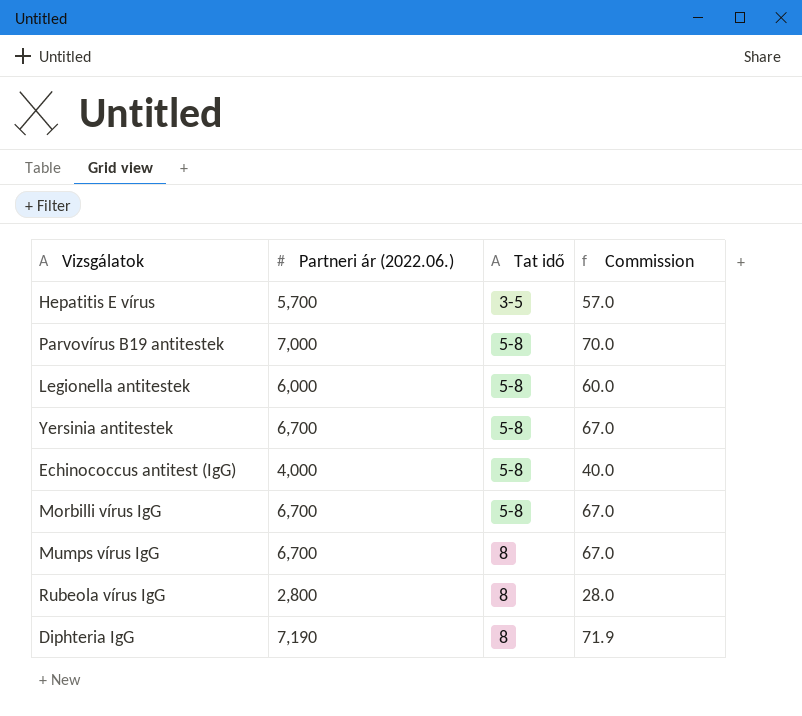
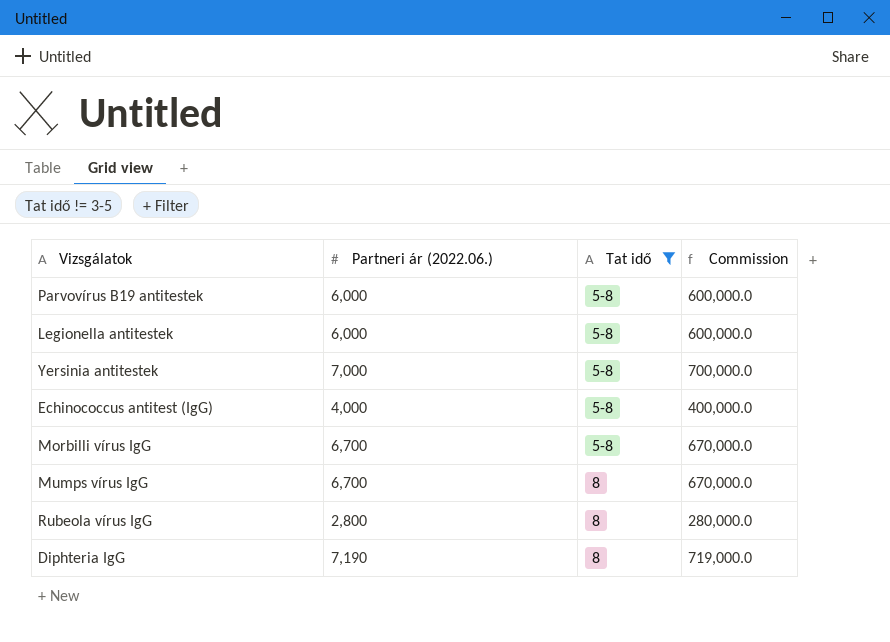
filter: none -> Tat idő != 3-5
column Commission | formula: [Partneri ár (2022.06.)] * 0.01 -> [Partneri ár (2022.06.)] * 100
Parvovírus B19 antitestek | Partneri ár (2022.06.): 7,000 -> 6,000
Yersinia antitestek | Partneri ár (2022.06.): 6,700 -> 7,000

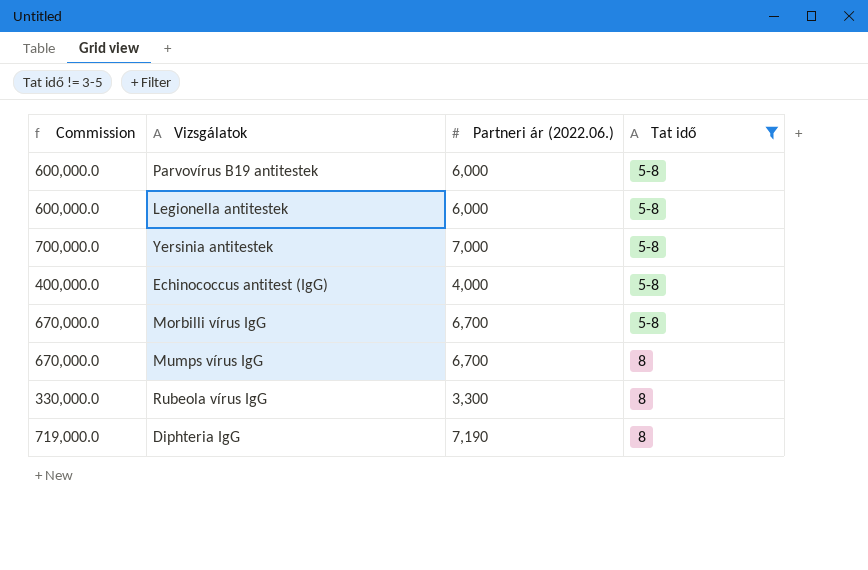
column Commission | position: 4 -> 1
Rubeola vírus IgG | Commission: 280,000.0 -> 330,000.0
Rubeola vírus IgG | Partneri ár (2022.06.): 2,800 -> 3,300

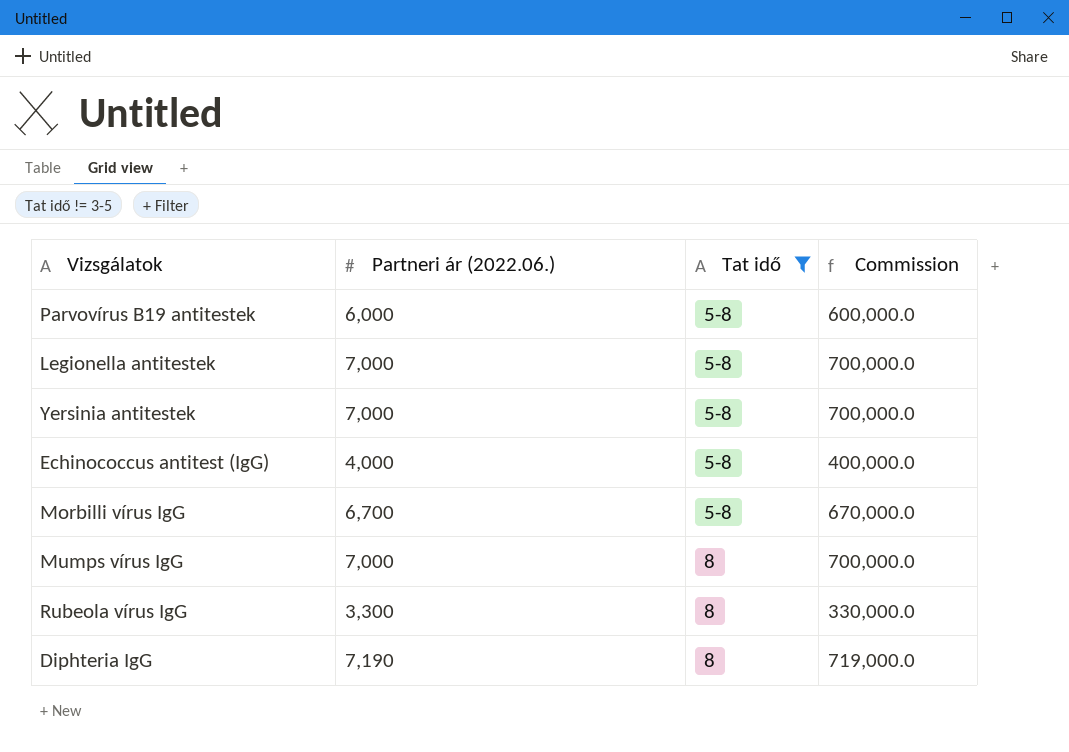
column Commission | position: 1 -> 4
Legionella antitestek | Partneri ár (2022.06.): 6,000 -> 7,000
Legionella antitestek | Commission: 600,000.0 -> 700,000.0
Mumps vírus IgG | Partneri ár (2022.06.): 6,700 -> 7,000
Mumps vírus IgG | Commission: 670,000.0 -> 700,000.0

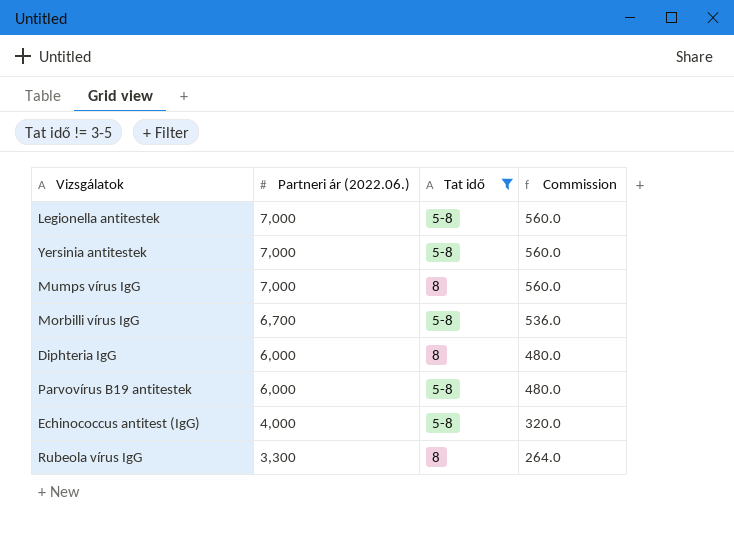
row order: Tat idő ascending -> Partneri ár (2022.06.) descending
column Commission | formula: [Partneri ár (2022.06.)] * 100 -> [Partneri ár (2022.06.)] * 0.08
Diphteria IgG | Partneri ár (2022.06.): 7,190 -> 6,000

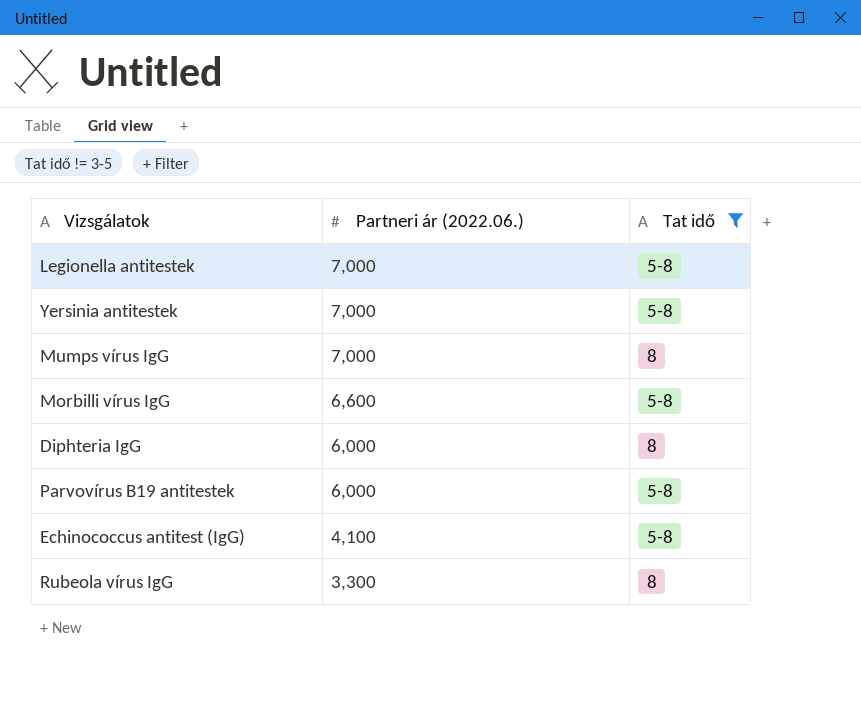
column Commission | formula: [Partneri ár (2022.06.)] * 0.08 -> none
Morbilli vírus IgG | Partneri ár (2022.06.): 6,700 -> 6,600
Echinococcus antitest (IgG) | Partneri ár (2022.06.): 4,000 -> 4,100

